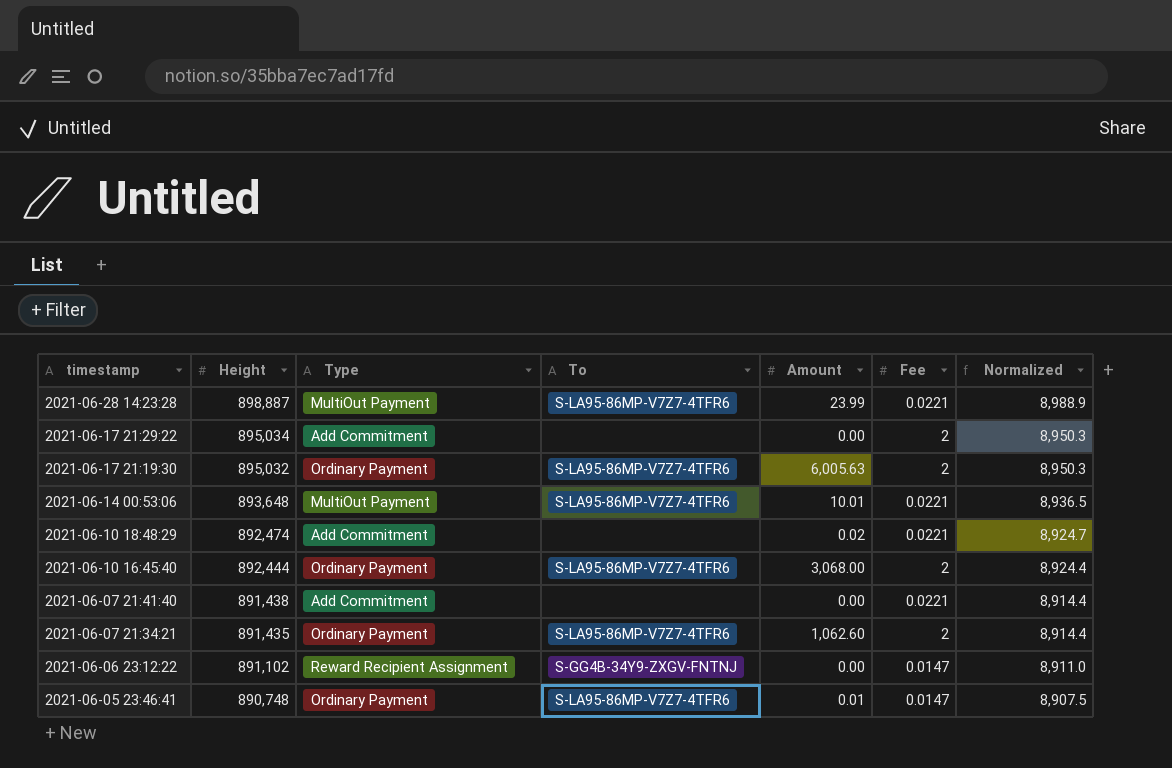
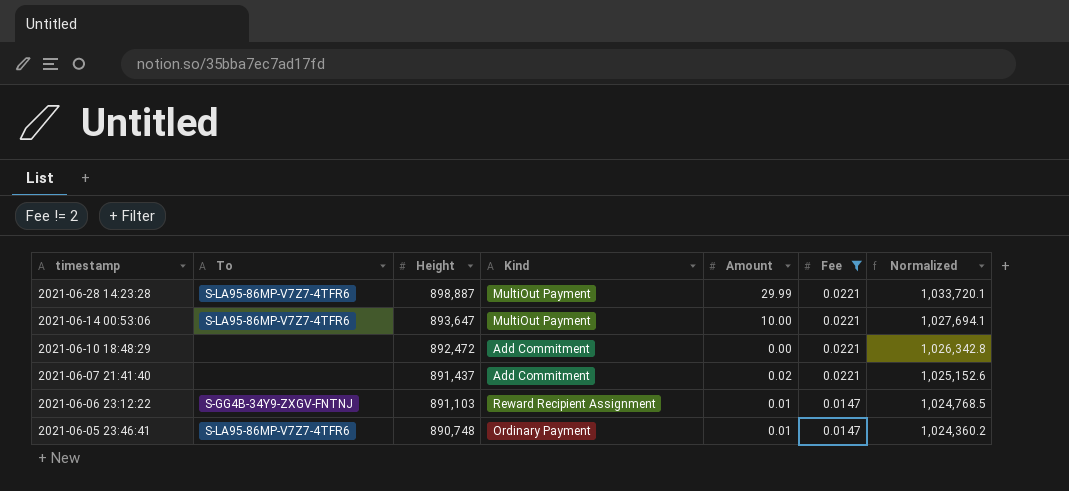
filter: none -> Fee != 2
column To | position: 4 -> 2
column name: Type -> Kind
column Normalized | formula: [Height] * 0.01 -> [Height] * 1.15
2021-06-28 14:23:28 | Amount: 23.99 -> 29.99
2021-06-14 00:53:06 | Height: 893,648 -> 893,647
2021-06-14 00:53:06 | Amount: 10.01 -> 10.00
2021-06-10 18:48:29 | Height: 892,474 -> 892,472
2021-06-10 18:48:29 | Amount: 0.02 -> 0.00
2021-06-07 21:41:40 | Height: 891,438 -> 891,437
2021-06-07 21:41:40 | Amount: 0.00 -> 0.02
2021-06-06 23:12:22 | Height: 891,102 -> 891,103
2021-06-06 23:12:22 | Amount: 0.00 -> 0.01

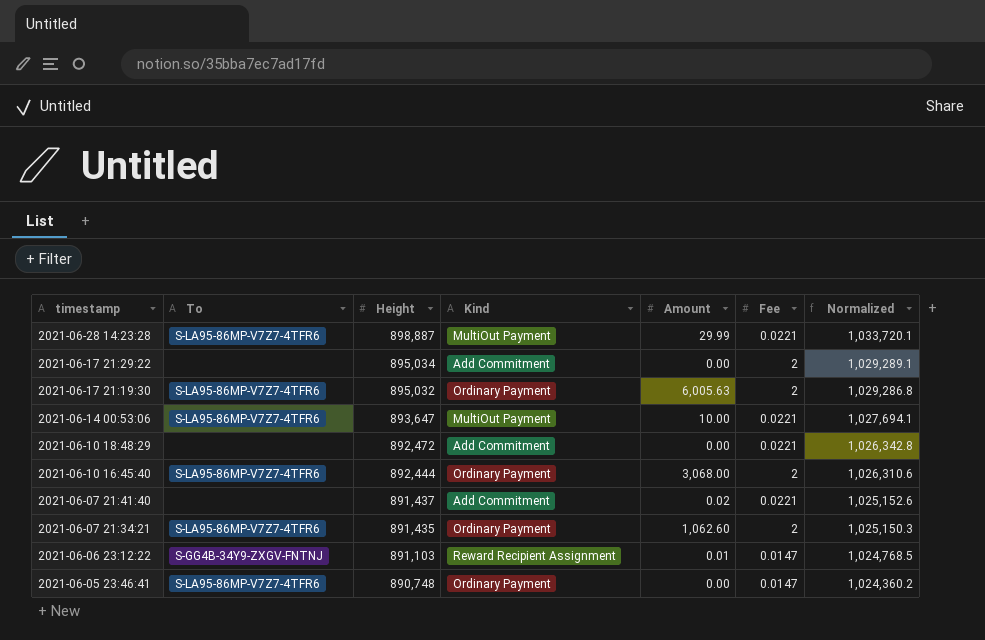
filter: Fee != 2 -> none
2021-06-05 23:46:41 | Amount: 0.01 -> 0.00

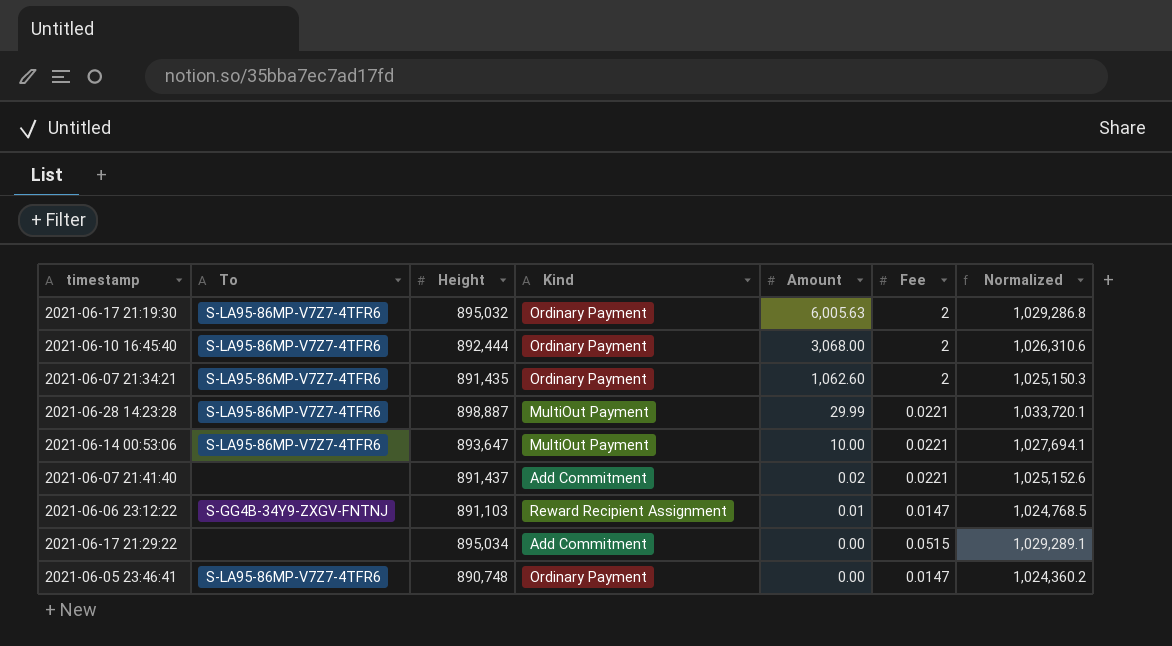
row order: timestamp descending -> Amount descending
row 2021-06-10 18:48:29: none | 892,472 | Add Commitment | 0.00 | 0.0221 | 1,026,342.8 -> none
2021-06-17 21:29:22 | Fee: 2 -> 0.0515

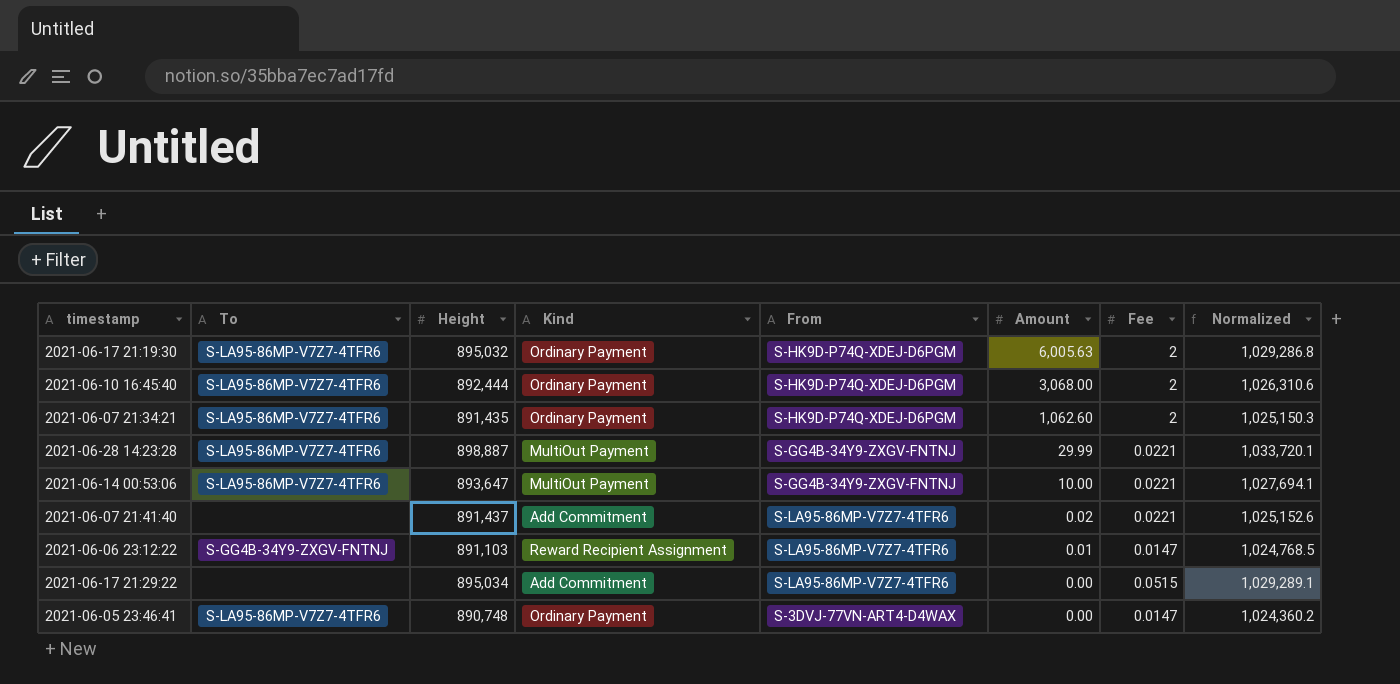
column From | position: none -> 5

